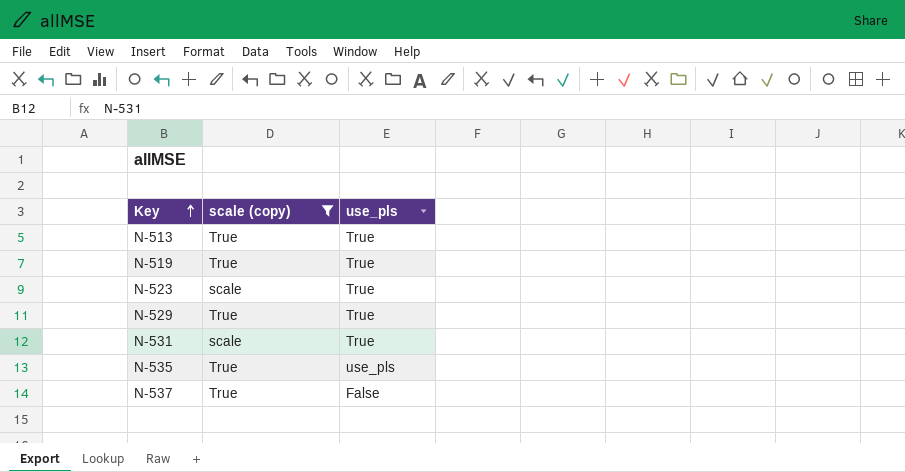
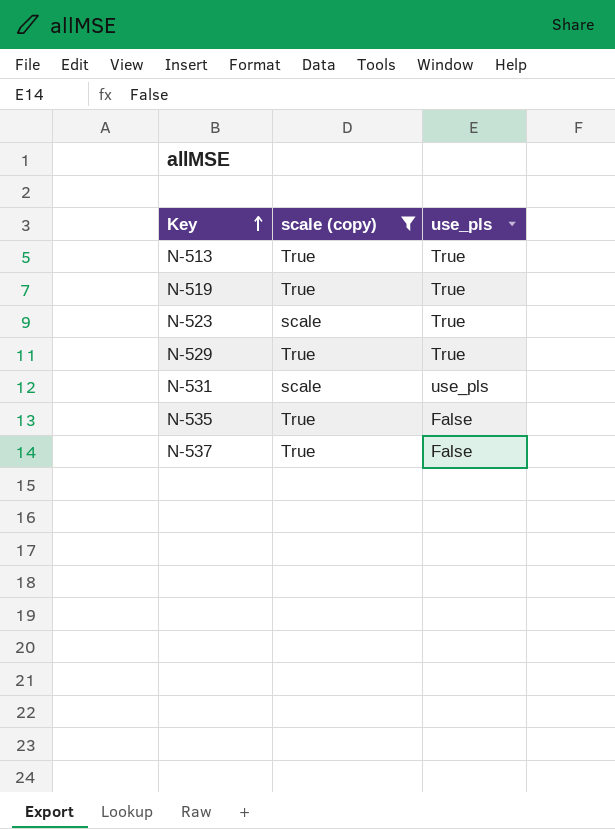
N-531 | use_pls: True -> use_pls
N-535 | use_pls: use_pls -> False

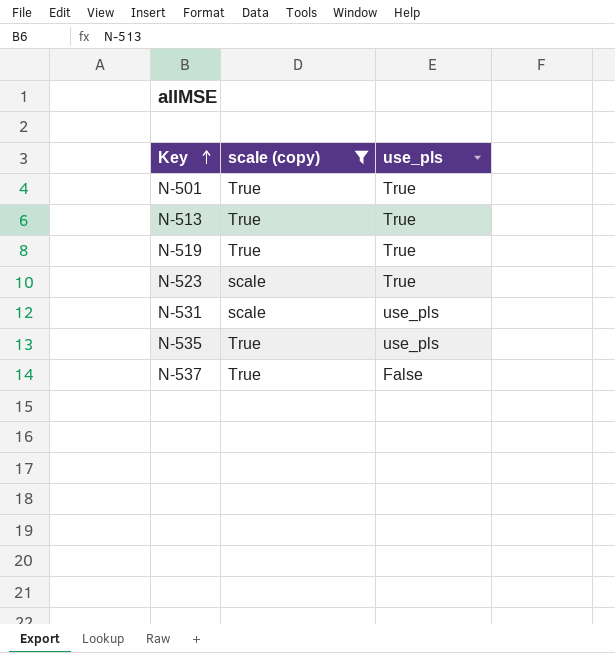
row N-529: True | True -> none
row N-501: none -> True | True
N-535 | use_pls: False -> use_pls

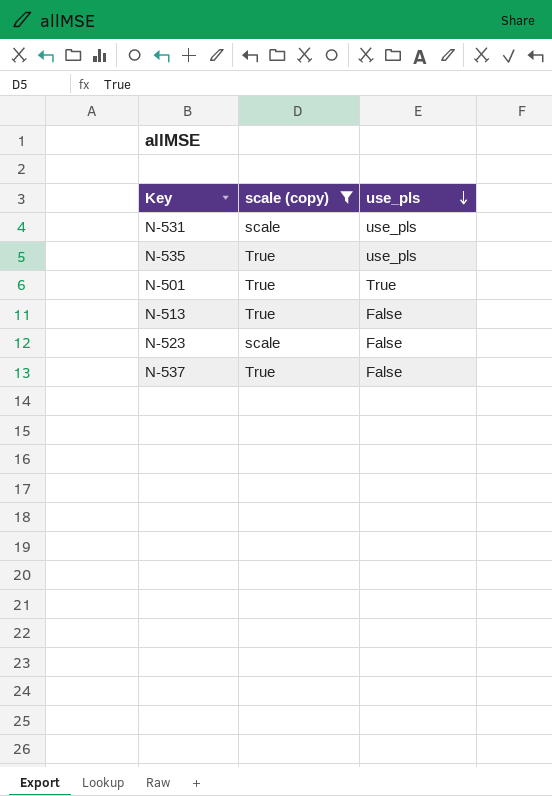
row order: Key ascending -> use_pls descending
row N-519: True | True -> none
N-513 | use_pls: True -> False
N-523 | use_pls: True -> False

